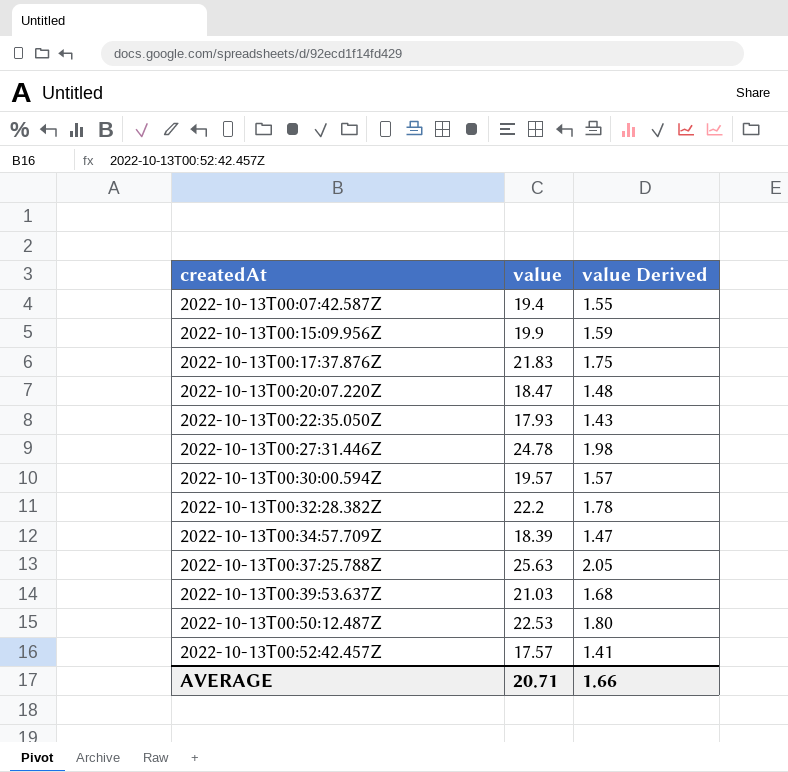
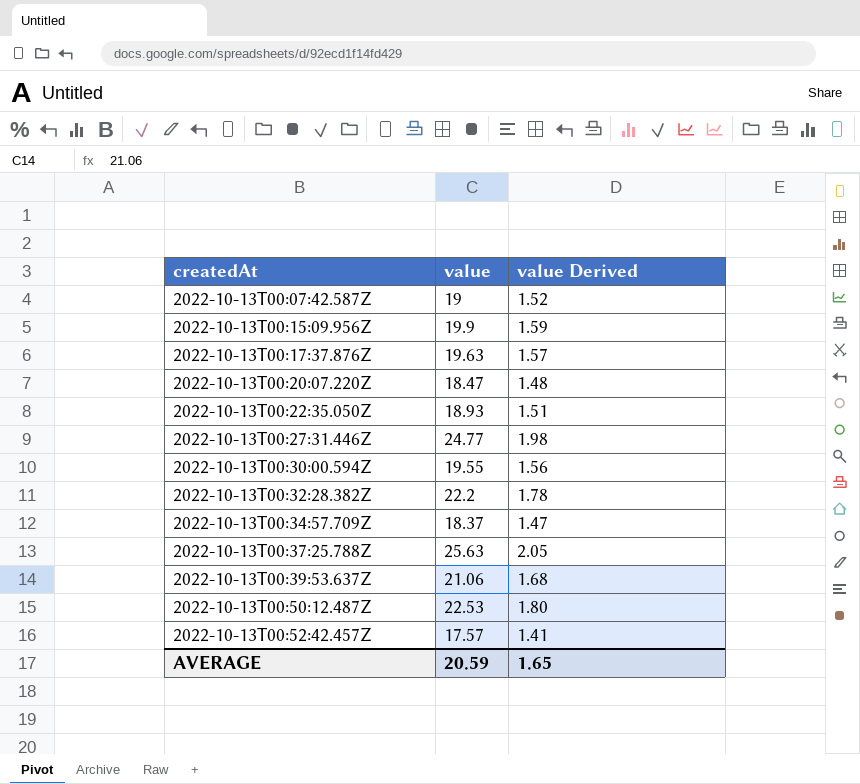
2022-10-13T00:07:42.587Z | value: 19.4 -> 19
2022-10-13T00:07:42.587Z | value Derived: 1.55 -> 1.52
2022-10-13T00:17:37.876Z | value: 21.83 -> 19.63
2022-10-13T00:17:37.876Z | value Derived: 1.75 -> 1.57
2022-10-13T00:22:35.050Z | value: 17.93 -> 18.93
2022-10-13T00:22:35.050Z | value Derived: 1.43 -> 1.51
2022-10-13T00:27:31.446Z | value: 24.78 -> 24.77
2022-10-13T00:30:00.594Z | value: 19.57 -> 19.55
2022-10-13T00:30:00.594Z | value Derived: 1.57 -> 1.56
2022-10-13T00:34:57.709Z | value: 18.39 -> 18.37
2022-10-13T00:39:53.637Z | value: 21.03 -> 21.06
AVERAGE | value: 20.71 -> 20.59
AVERAGE | value Derived: 1.66 -> 1.65

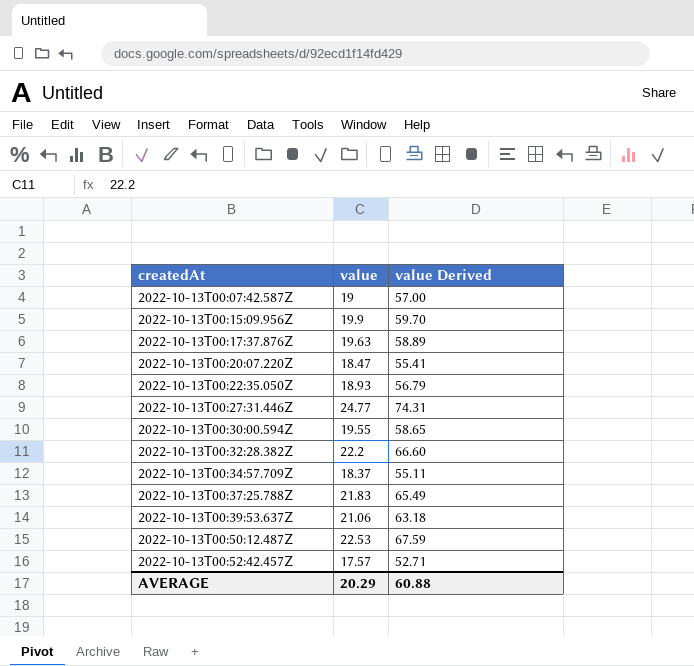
column value Derived | formula: [value] * 0.08 -> [value] * 3
2022-10-13T00:37:25.788Z | value: 25.63 -> 21.83
AVERAGE | value: 20.59 -> 20.29
AVERAGE | value Derived: 1.65 -> 60.88

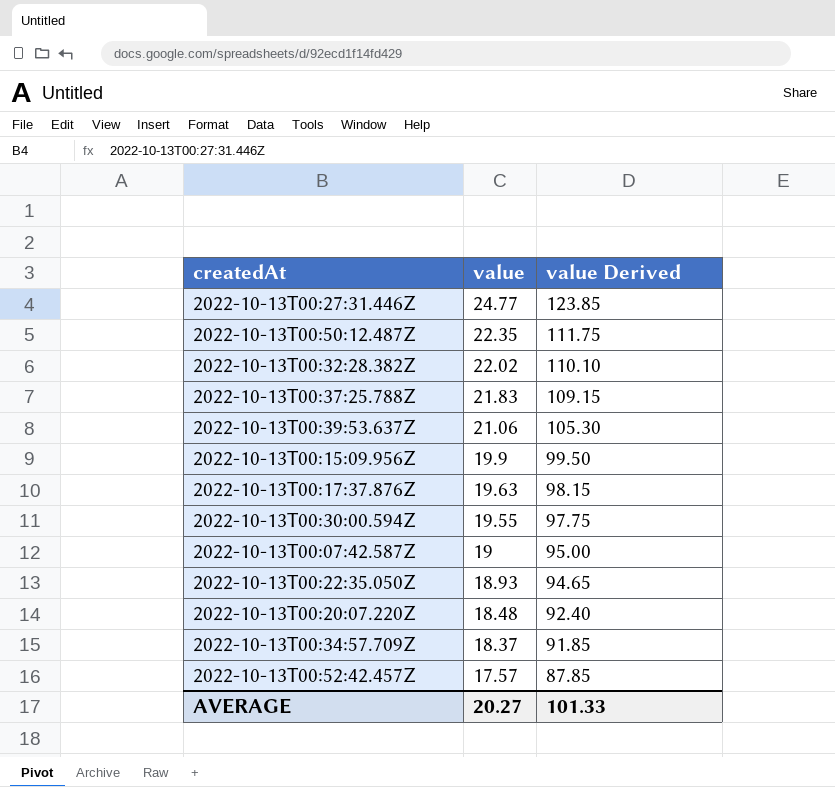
row order: createdAt ascending -> value descending
column value Derived | formula: [value] * 3 -> [value] * 5
2022-10-13T00:50:12.487Z | value: 22.53 -> 22.35
2022-10-13T00:32:28.382Z | value: 22.2 -> 22.02
2022-10-13T00:20:07.220Z | value: 18.47 -> 18.48
AVERAGE | value: 20.29 -> 20.27
AVERAGE | value Derived: 60.88 -> 101.33

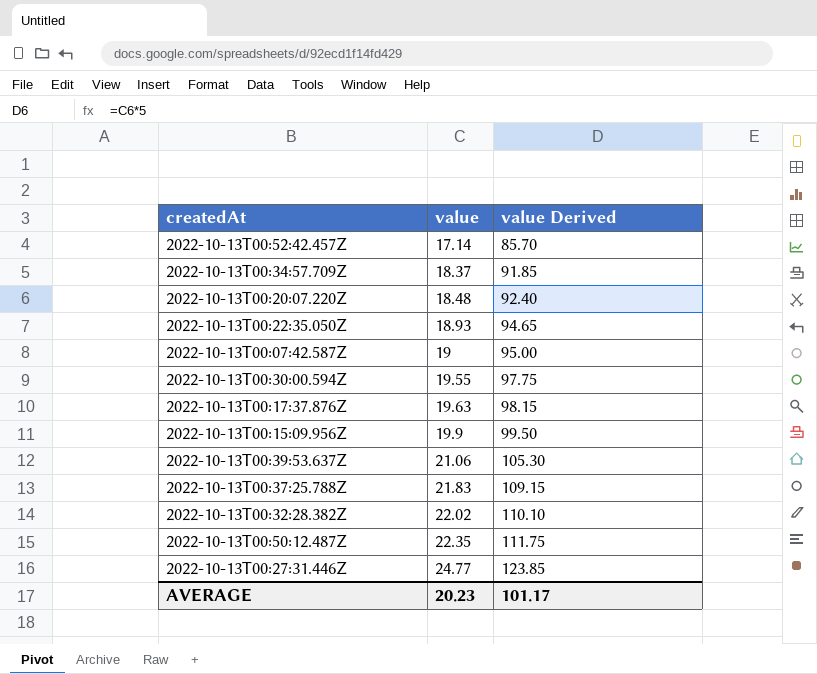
row order: value descending -> value ascending
2022-10-13T00:52:42.457Z | value: 17.57 -> 17.14
2022-10-13T00:52:42.457Z | value Derived: 87.85 -> 85.70
AVERAGE | value: 20.27 -> 20.23
AVERAGE | value Derived: 101.33 -> 101.17

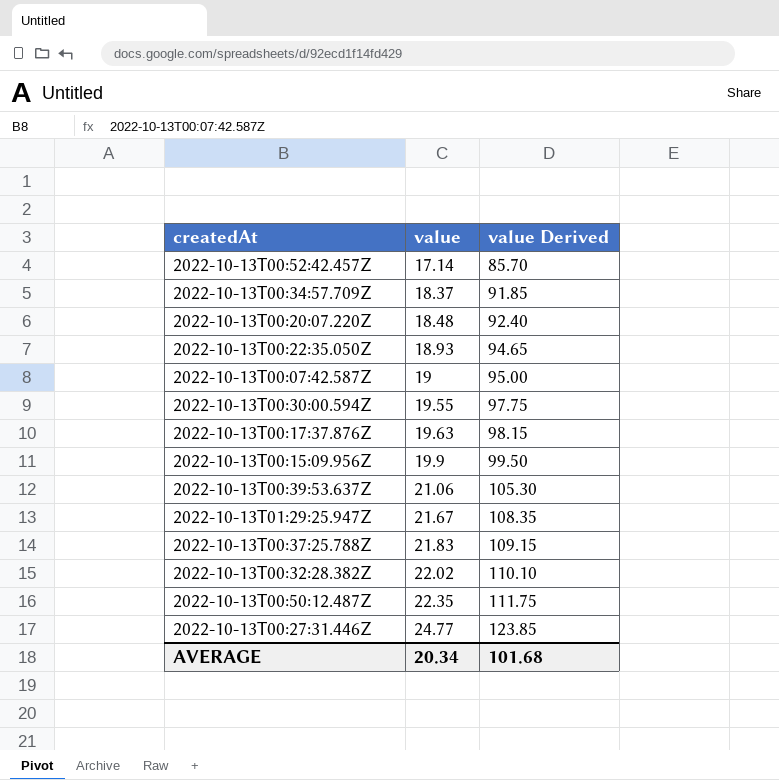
row 2022-10-13T01:29:25.947Z: none -> 21.67 | 108.35
AVERAGE | value: 20.23 -> 20.34
AVERAGE | value Derived: 101.17 -> 101.68

